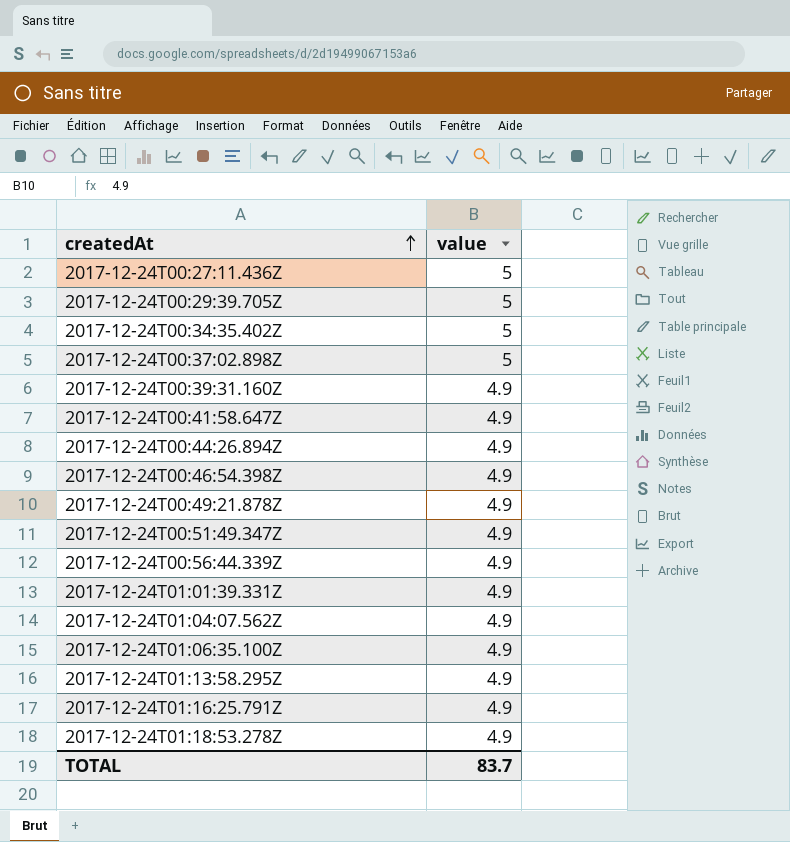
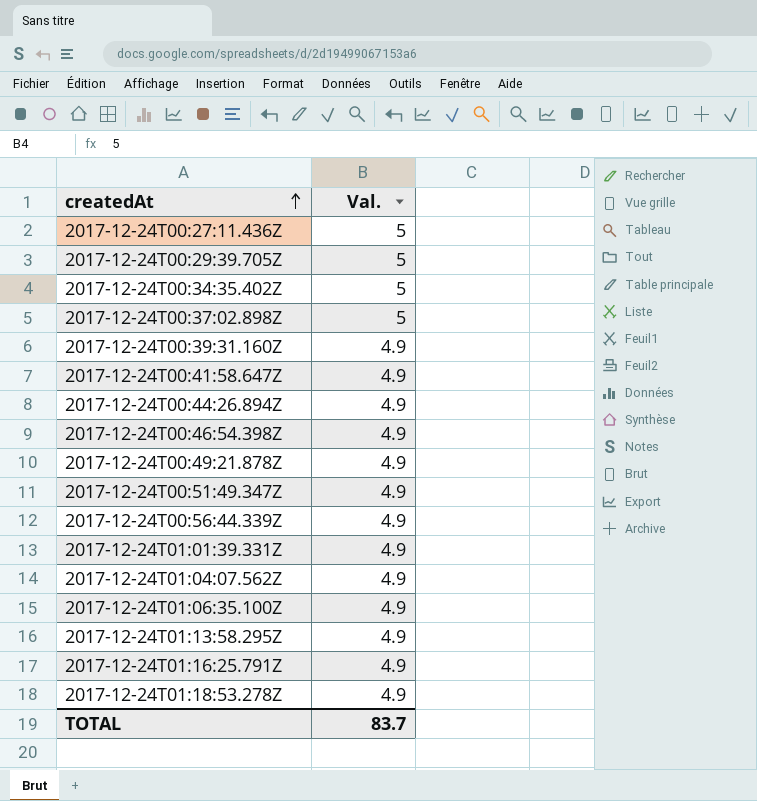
column name: value -> Val.

